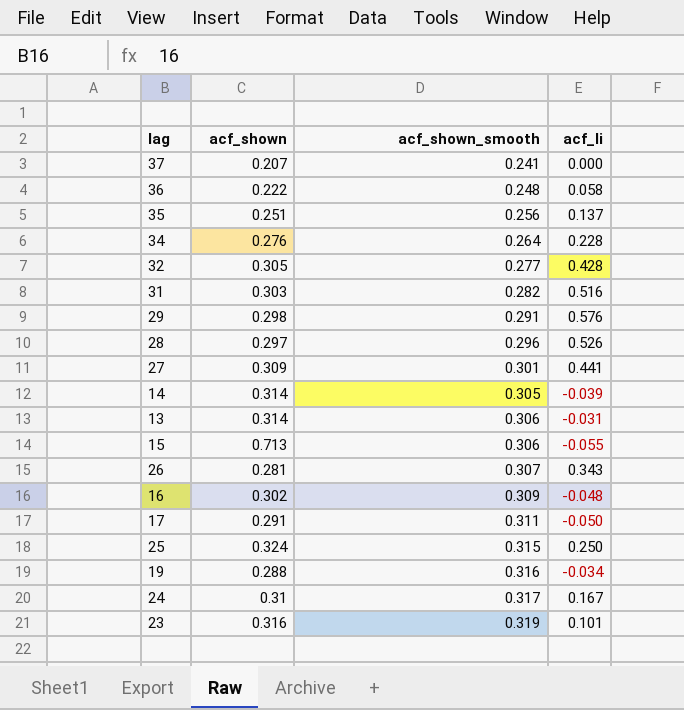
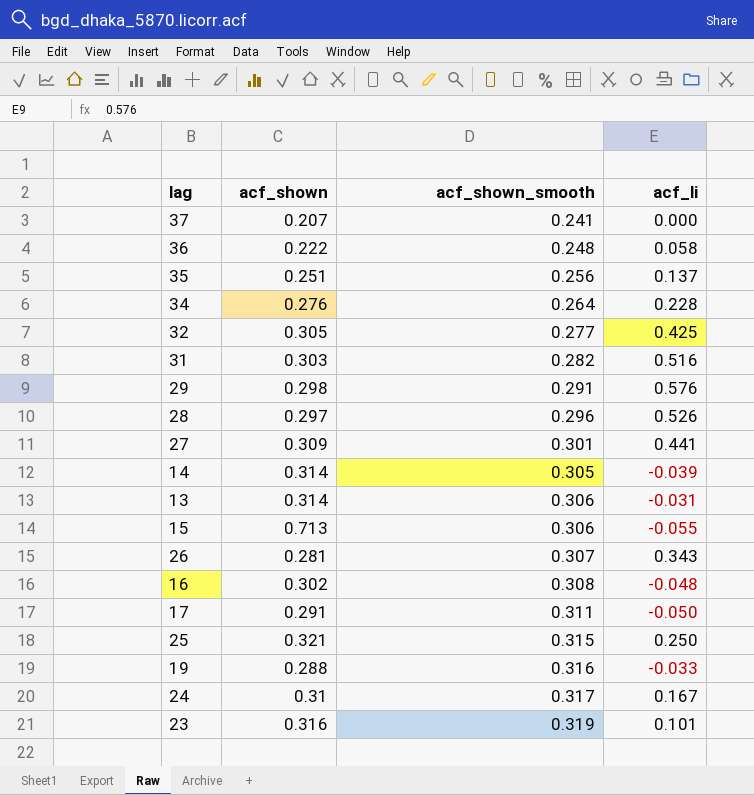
32 | acf_li: 0.428 -> 0.425
16 | acf_shown_smooth: 0.309 -> 0.308
25 | acf_shown: 0.324 -> 0.321
19 | acf_li: -0.034 -> -0.033

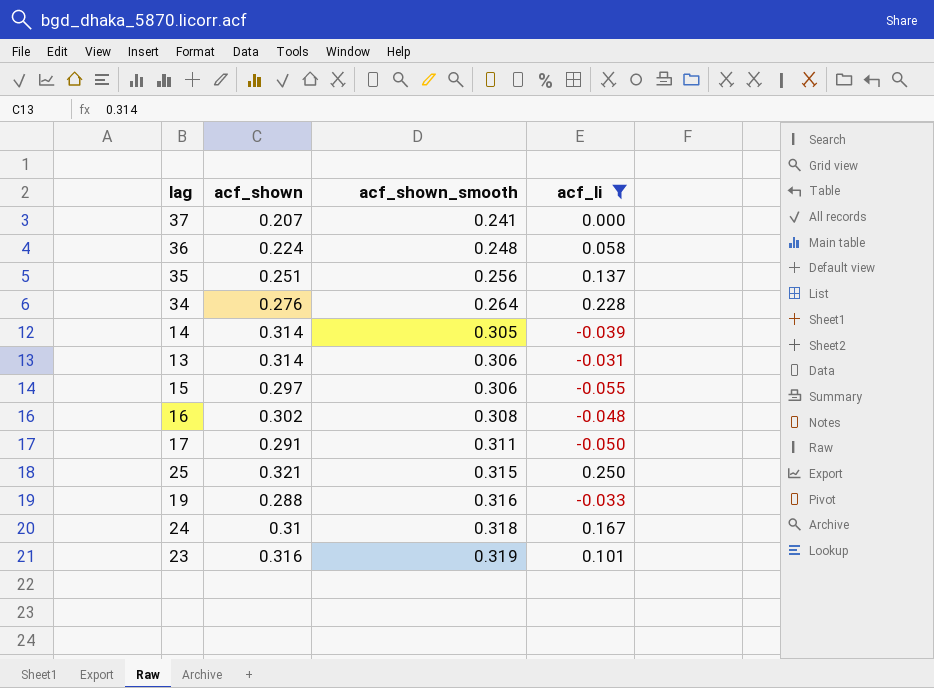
filter: none -> acf_li <= 0.250
36 | acf_shown: 0.222 -> 0.224
15 | acf_shown: 0.713 -> 0.297
24 | acf_shown_smooth: 0.317 -> 0.318

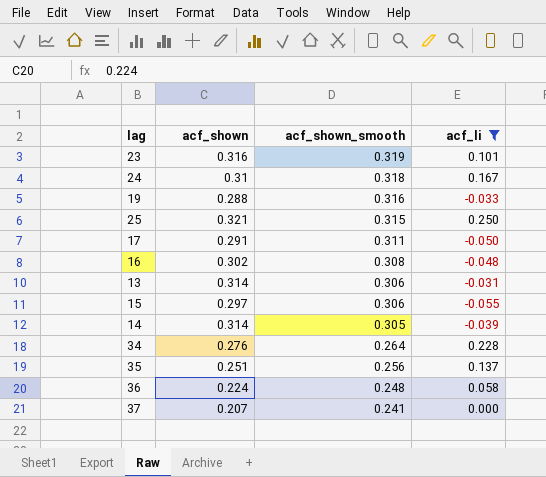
row order: acf_shown_smooth ascending -> acf_shown_smooth descending

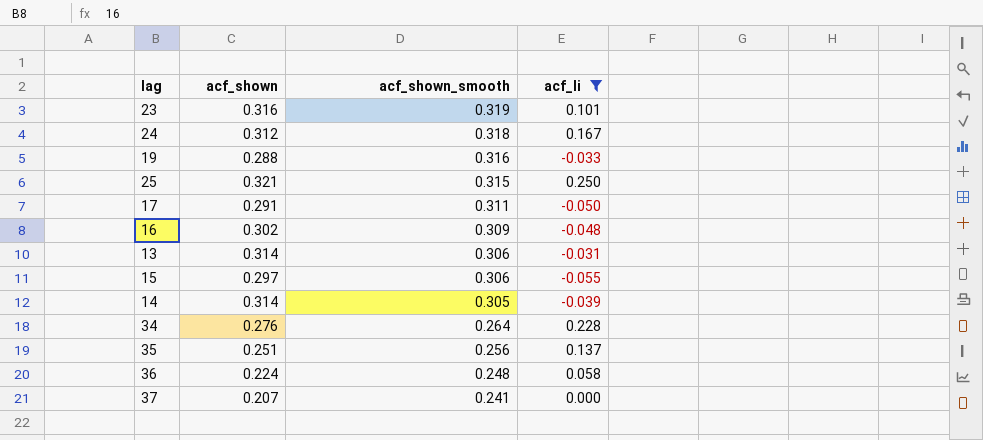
24 | acf_shown: 0.31 -> 0.312
16 | acf_shown_smooth: 0.308 -> 0.309

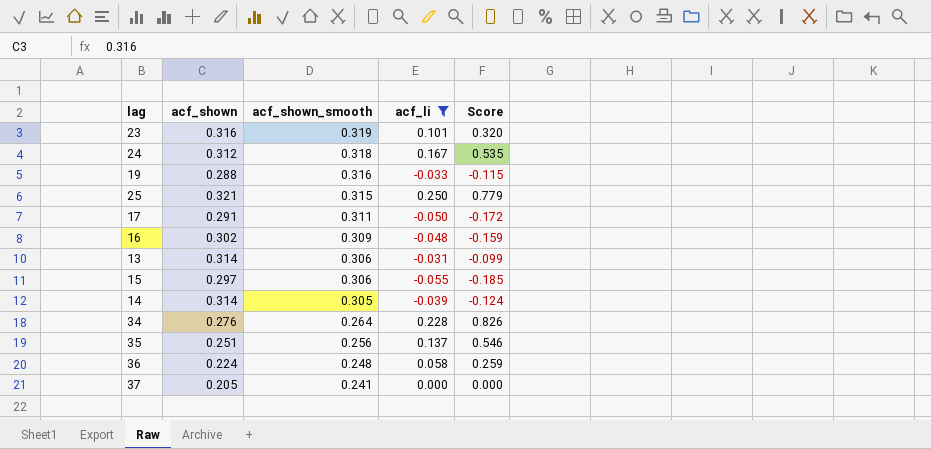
column Score | formula: none -> [acf_li] / [acf_shown]
37 | acf_shown: 0.207 -> 0.205

